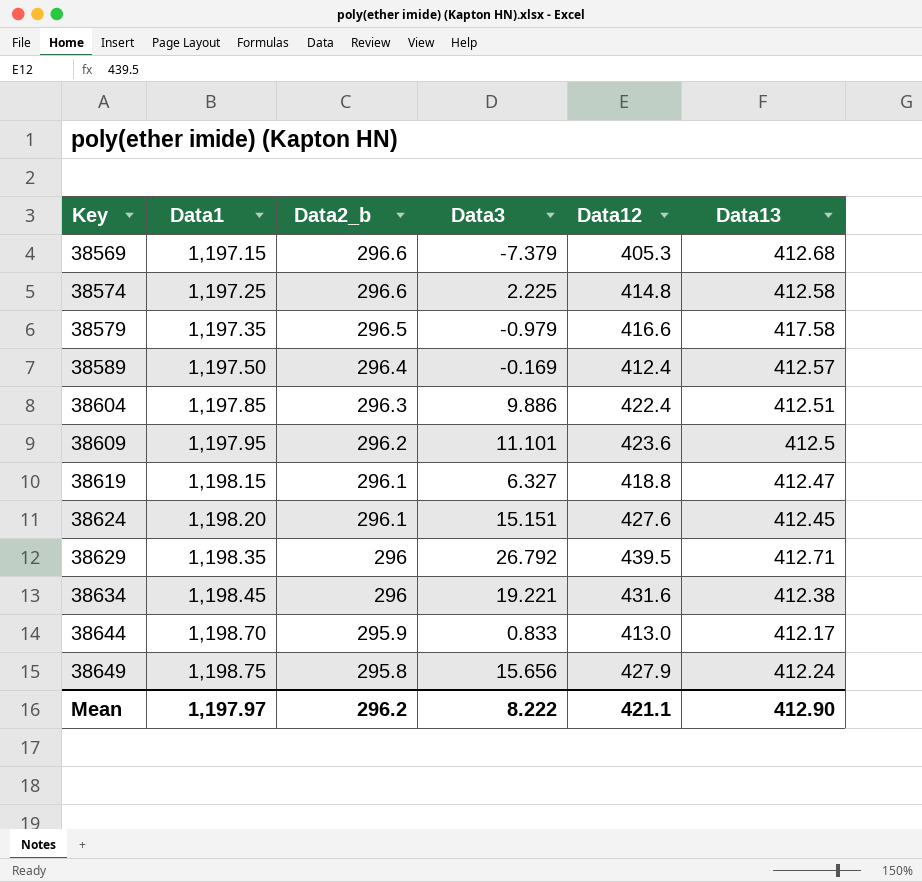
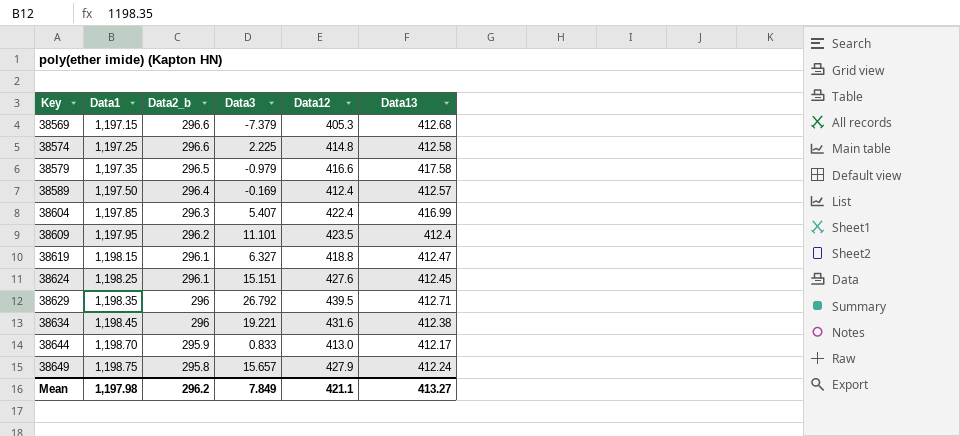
38604 | Data3: 9.886 -> 5.407
38604 | Data13: 412.51 -> 416.99
38609 | Data12: 423.6 -> 423.5
38609 | Data13: 412.5 -> 412.4
38624 | Data1: 1,198.20 -> 1,198.25
38649 | Data3: 15.656 -> 15.657
Mean | Data1: 1,197.97 -> 1,197.98
Mean | Data3: 8.222 -> 7.849
Mean | Data13: 412.90 -> 413.27

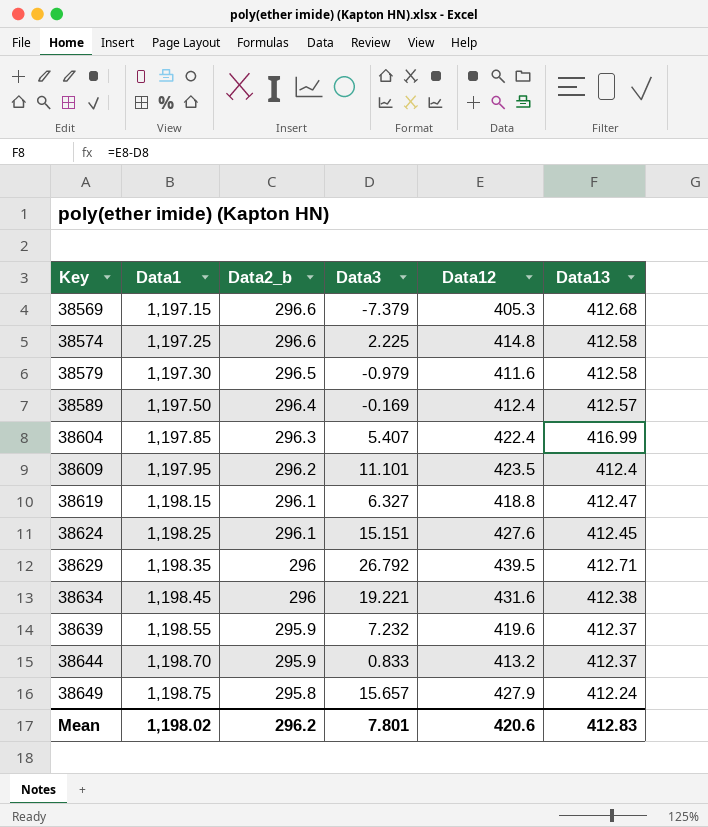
38579 | Data1: 1,197.35 -> 1,197.30
38579 | Data12: 416.6 -> 411.6
38579 | Data13: 417.58 -> 412.58
row 38639: none -> 1,198.55 | 295.9 | 7.232 | 419.6 | 412.37
38644 | Data12: 413.0 -> 413.2
38644 | Data13: 412.17 -> 412.37
Mean | Data1: 1,197.98 -> 1,198.02
Mean | Data3: 7.849 -> 7.801
Mean | Data12: 421.1 -> 420.6
Mean | Data13: 413.27 -> 412.83

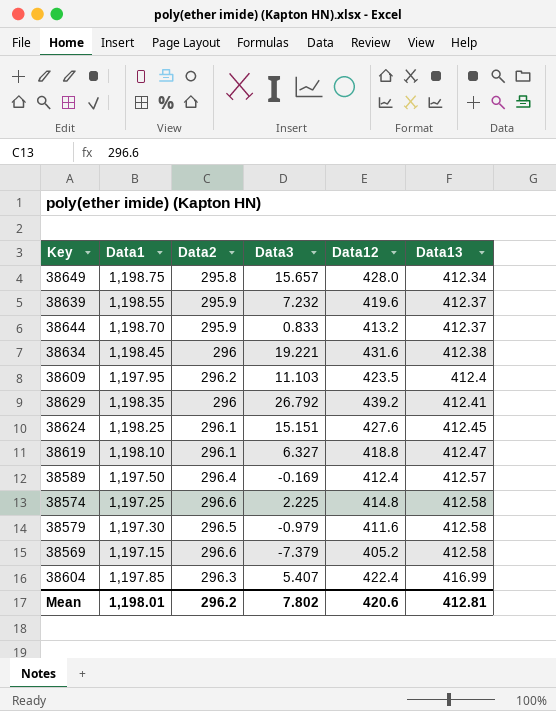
row order: Key ascending -> Data13 ascending
column name: Data2_b -> Data2
38649 | Data12: 427.9 -> 428.0
38649 | Data13: 412.24 -> 412.34
38609 | Data3: 11.101 -> 11.103
38629 | Data12: 439.5 -> 439.2
38629 | Data13: 412.71 -> 412.41
38619 | Data1: 1,198.15 -> 1,198.10
38569 | Data12: 405.3 -> 405.2
38569 | Data13: 412.68 -> 412.58
Mean | Data1: 1,198.02 -> 1,198.01
Mean | Data3: 7.801 -> 7.802
Mean | Data13: 412.83 -> 412.81

